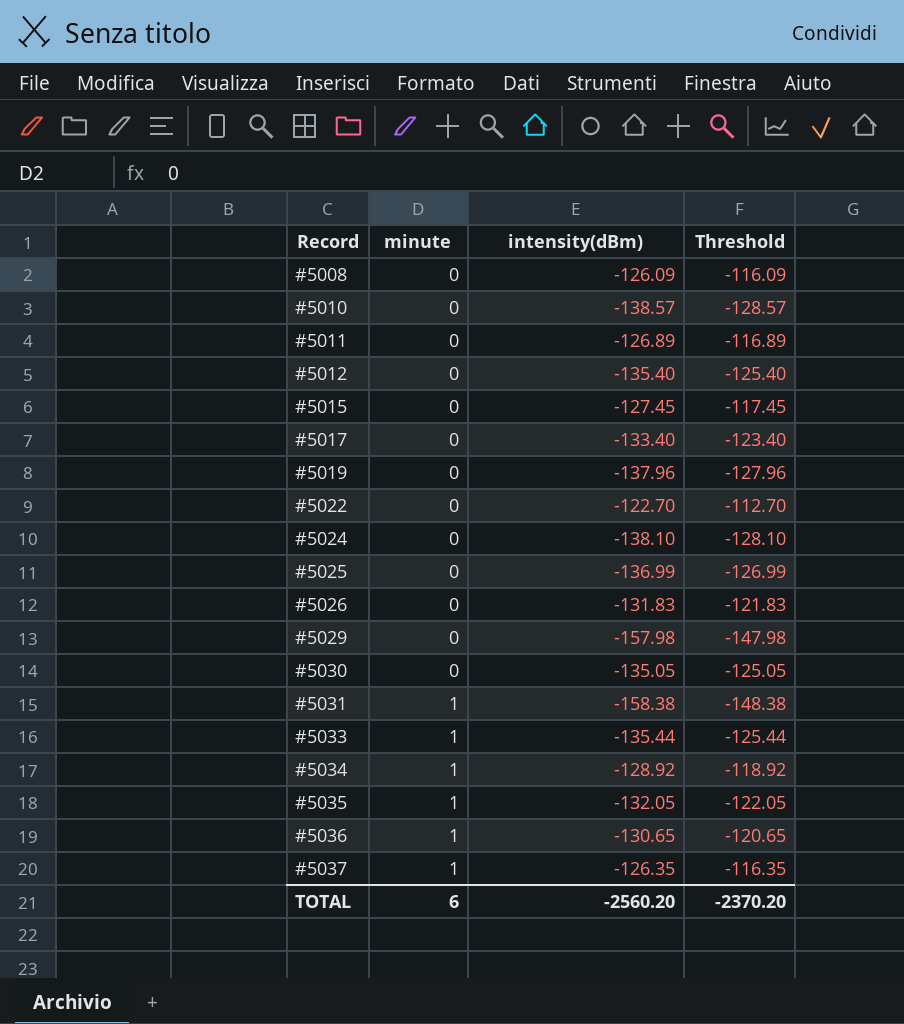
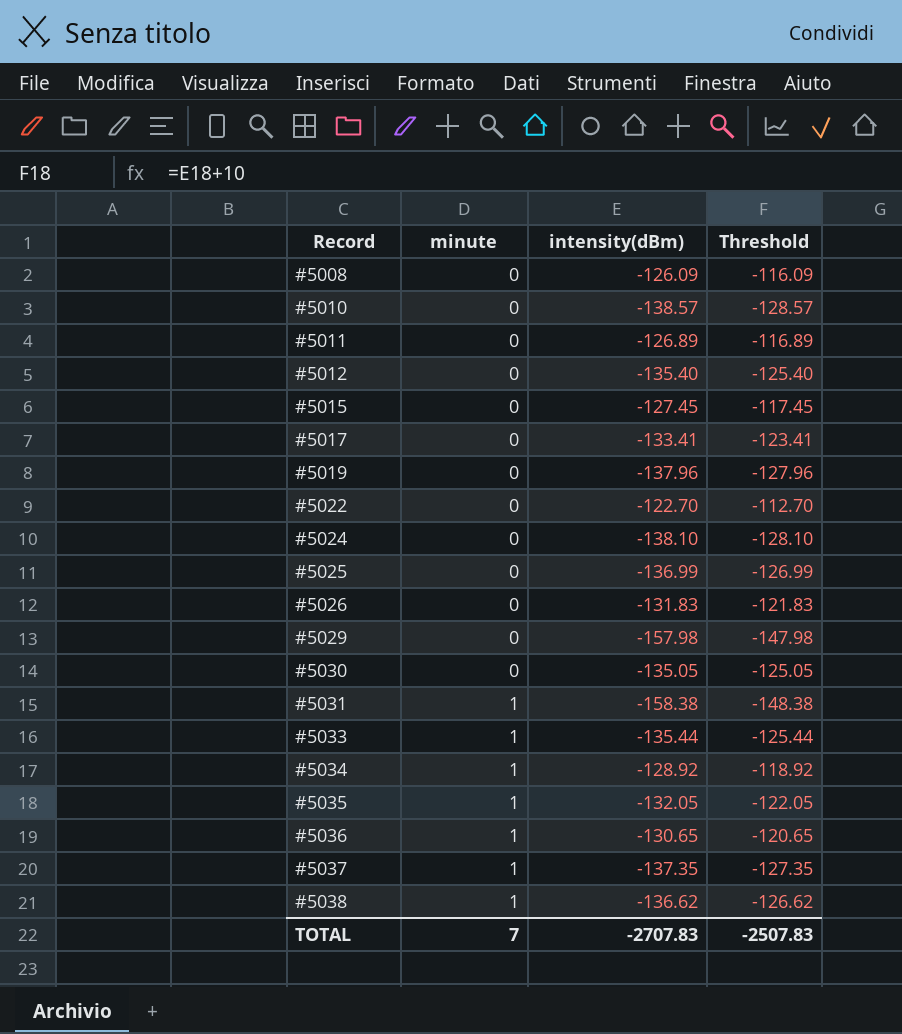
#5017 | intensity(dBm): -133.40 -> -133.41
#5017 | Threshold: -123.40 -> -123.41
#5037 | intensity(dBm): -126.35 -> -137.35
#5037 | Threshold: -116.35 -> -127.35
row #5038: none -> 1 | -136.62 | -126.62
TOTAL | minute: 6 -> 7
TOTAL | intensity(dBm): -2560.20 -> -2707.83
TOTAL | Threshold: -2370.20 -> -2507.83

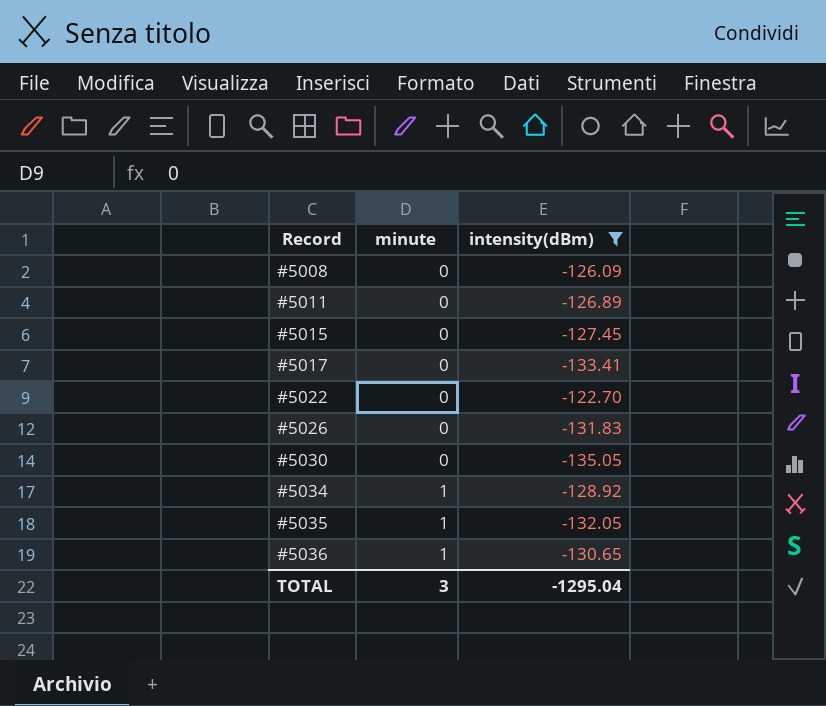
filter: none -> intensity(dBm) >= -135.05
column Threshold | formula: [intensity(dBm)] + 10 -> none
TOTAL | minute: 7 -> 3
TOTAL | intensity(dBm): -2707.83 -> -1295.04

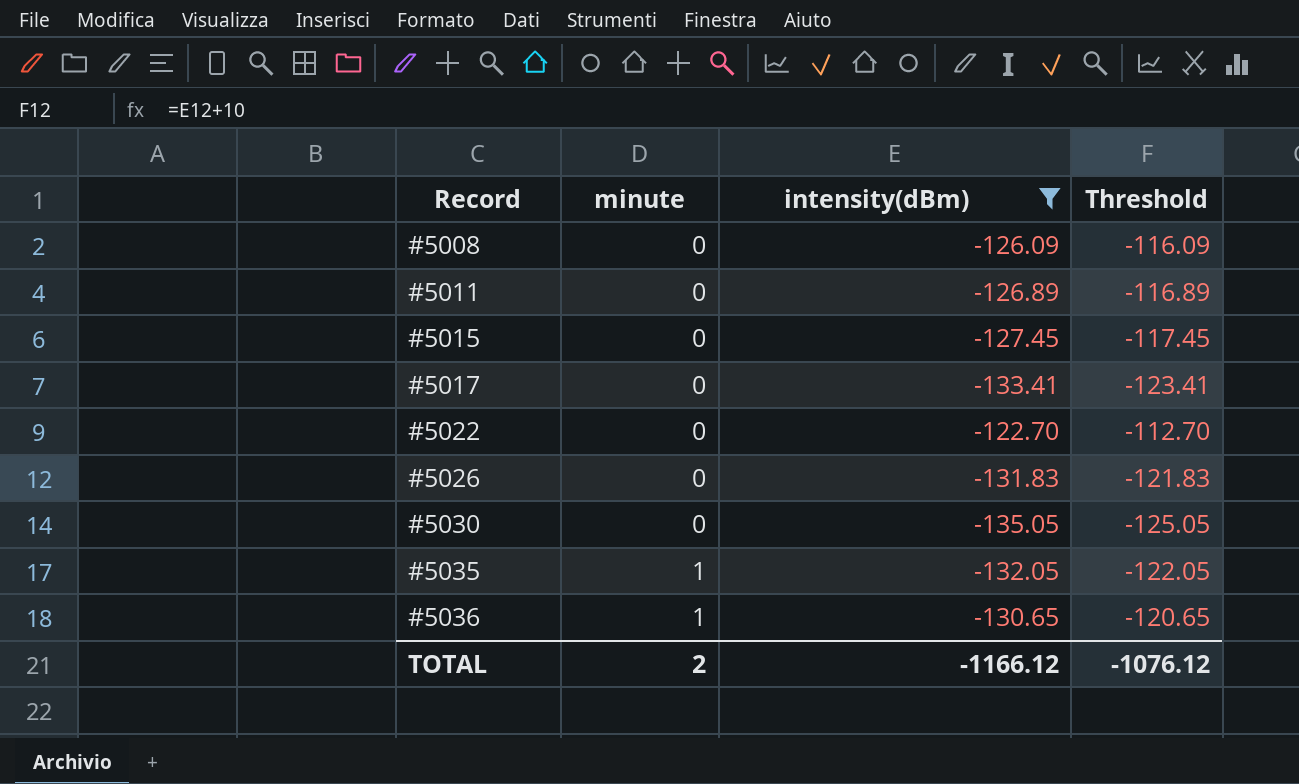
column Threshold | formula: none -> [intensity(dBm)] + 10
row #5034: 1 | -128.92 -> none
TOTAL | minute: 3 -> 2
TOTAL | intensity(dBm): -1295.04 -> -1166.12

